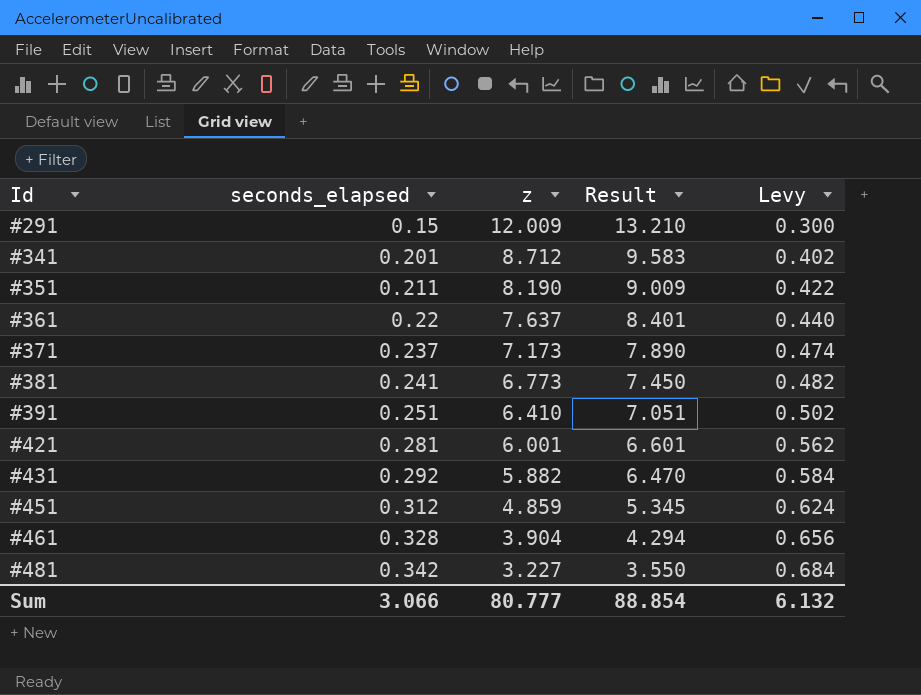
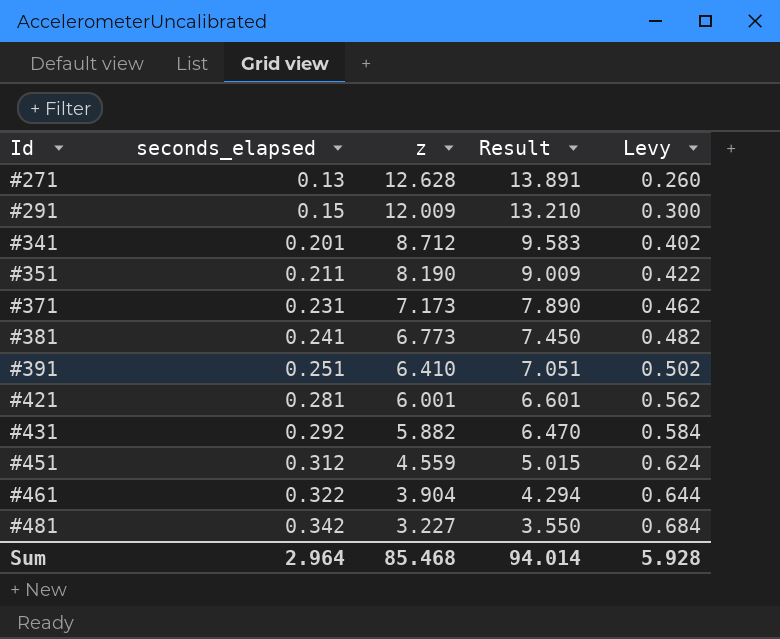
row #361: 0.22 | 7.637 | 8.401 | 0.440 -> none
row #271: none -> 0.13 | 12.628 | 13.891 | 0.260
#371 | seconds_elapsed: 0.237 -> 0.231
#371 | Levy: 0.474 -> 0.462
#451 | z: 4.859 -> 4.559
#451 | Result: 5.345 -> 5.015
#461 | seconds_elapsed: 0.328 -> 0.322
#461 | Levy: 0.656 -> 0.644
Sum | seconds_elapsed: 3.066 -> 2.964
Sum | z: 80.777 -> 85.468
Sum | Result: 88.854 -> 94.014
Sum | Levy: 6.132 -> 5.928

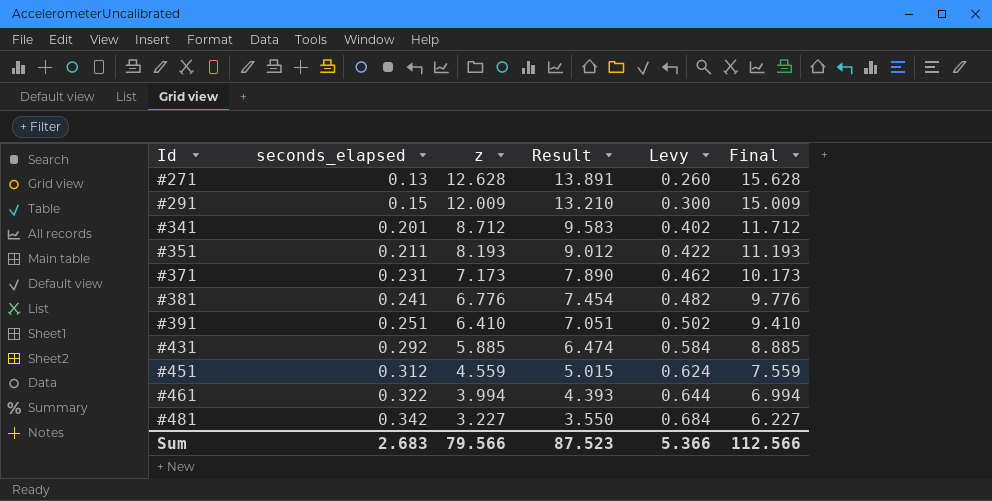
column Final | formula: none -> [z] + 3
row #421: 0.281 | 6.001 | 6.601 | 0.562 -> none
#351 | z: 8.190 -> 8.193
#351 | Result: 9.009 -> 9.012
#381 | z: 6.773 -> 6.776
#381 | Result: 7.450 -> 7.454
#431 | z: 5.882 -> 5.885
#431 | Result: 6.470 -> 6.474
#461 | z: 3.904 -> 3.994
#461 | Result: 4.294 -> 4.393
Sum | seconds_elapsed: 2.964 -> 2.683
Sum | z: 85.468 -> 79.566
Sum | Result: 94.014 -> 87.523
Sum | Levy: 5.928 -> 5.366

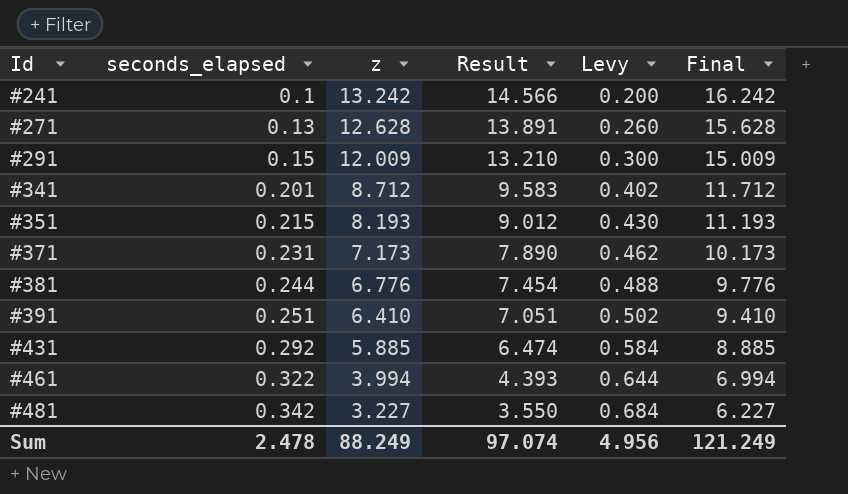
row #451: 0.312 | 4.559 | 5.015 | 0.624 | 7.559 -> none
row #241: none -> 0.1 | 13.242 | 14.566 | 0.200 | 16.242
#351 | seconds_elapsed: 0.211 -> 0.215
#351 | Levy: 0.422 -> 0.430
#381 | seconds_elapsed: 0.241 -> 0.244
#381 | Levy: 0.482 -> 0.488
Sum | seconds_elapsed: 2.683 -> 2.478
Sum | z: 79.566 -> 88.249
Sum | Result: 87.523 -> 97.074
Sum | Levy: 5.366 -> 4.956
Sum | Final: 112.566 -> 121.249

